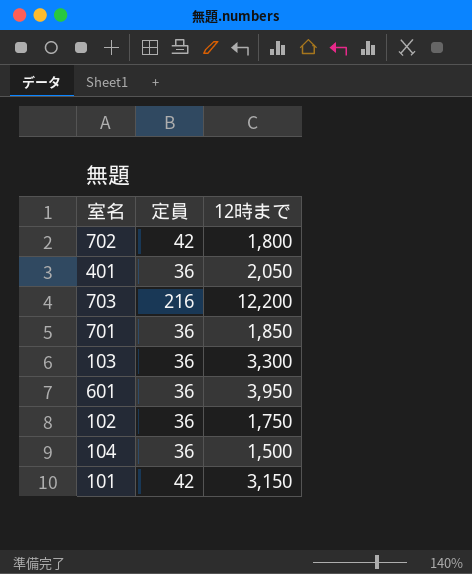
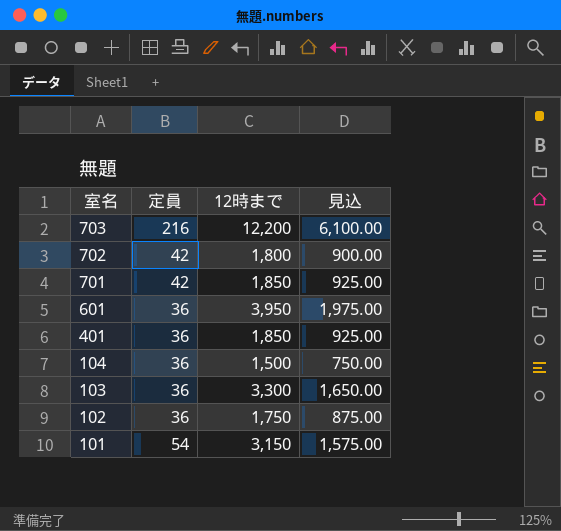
row order: none -> 室名 descending
column 見込 | formula: none -> [12時まで] * 0.5
701 | 定員: 36 -> 42
401 | 12時まで: 2,050 -> 1,850
101 | 定員: 42 -> 54

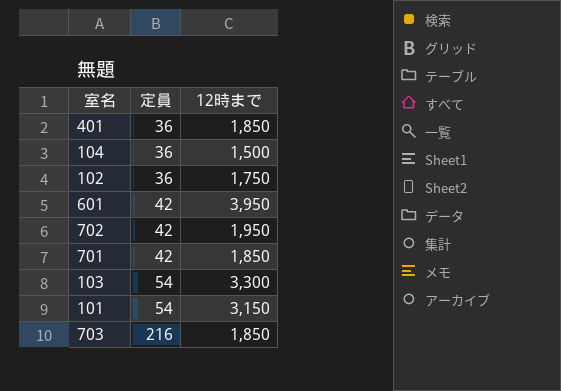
row order: 室名 descending -> 定員 ascending
column 見込 | formula: [12時まで] * 0.5 -> none
601 | 定員: 36 -> 42
702 | 12時まで: 1,800 -> 1,950
103 | 定員: 36 -> 54
703 | 12時まで: 12,200 -> 1,850

